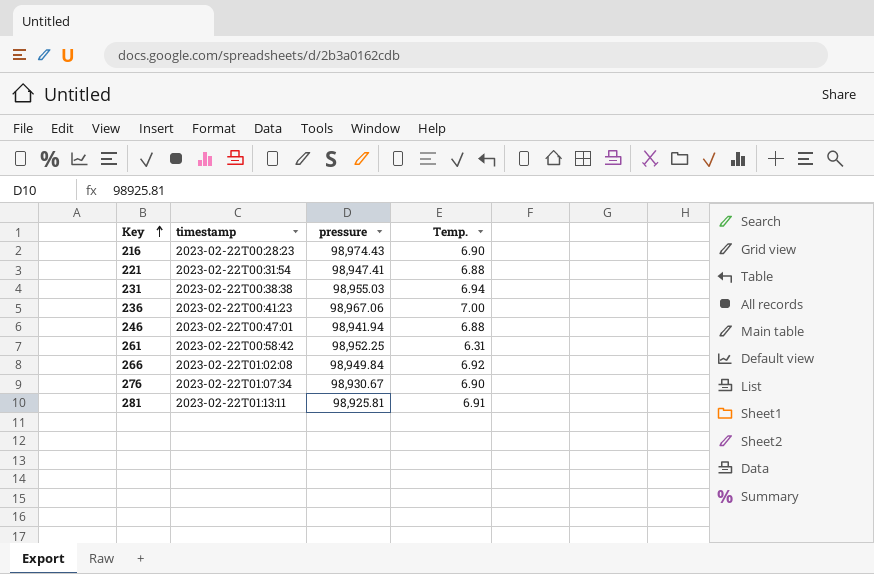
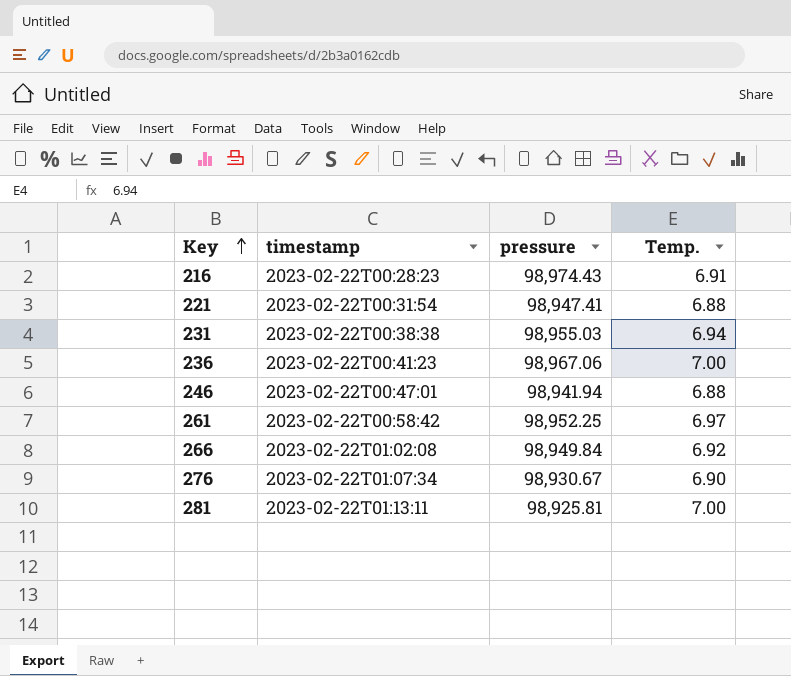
216 | Temp.: 6.90 -> 6.91
261 | Temp.: 6.31 -> 6.97
281 | Temp.: 6.91 -> 7.00

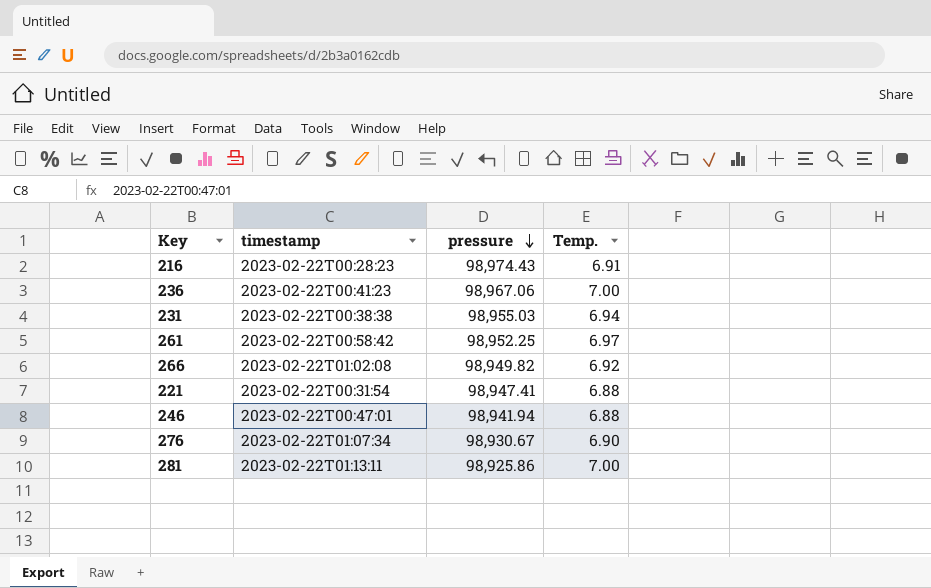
row order: Key ascending -> pressure descending
266 | pressure: 98,949.84 -> 98,949.82
281 | pressure: 98,925.81 -> 98,925.86

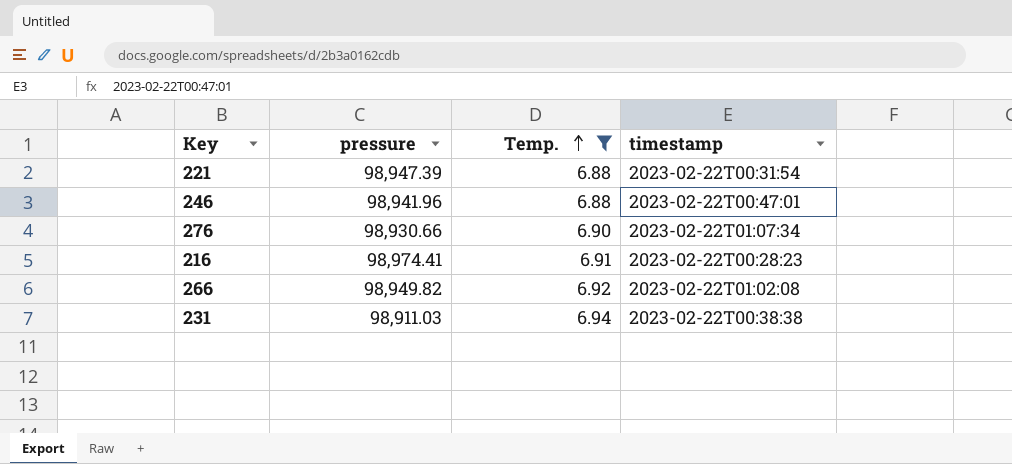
filter: none -> Temp. <= 6.94
row order: pressure descending -> Temp. ascending
column timestamp | position: 2 -> 4
221 | pressure: 98,947.41 -> 98,947.39
246 | pressure: 98,941.94 -> 98,941.96
276 | pressure: 98,930.67 -> 98,930.66
216 | pressure: 98,974.43 -> 98,974.41
231 | pressure: 98,955.03 -> 98,911.03

